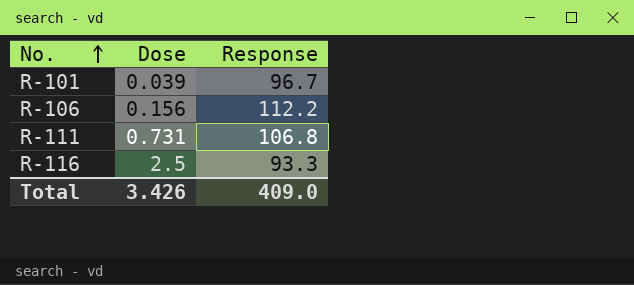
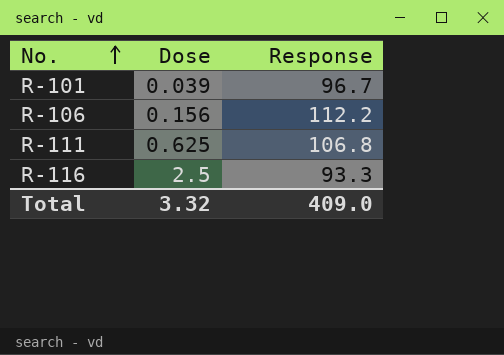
R-111 | Dose: 0.731 -> 0.625
Total | Dose: 3.426 -> 3.32

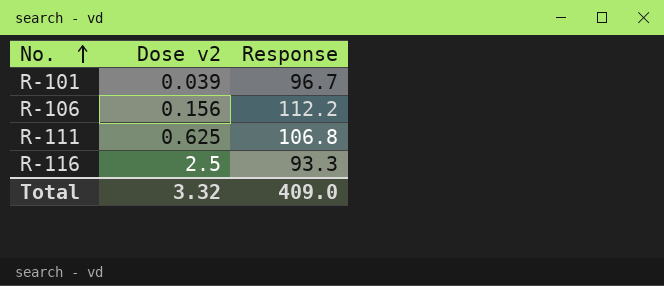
column name: Dose -> Dose v2

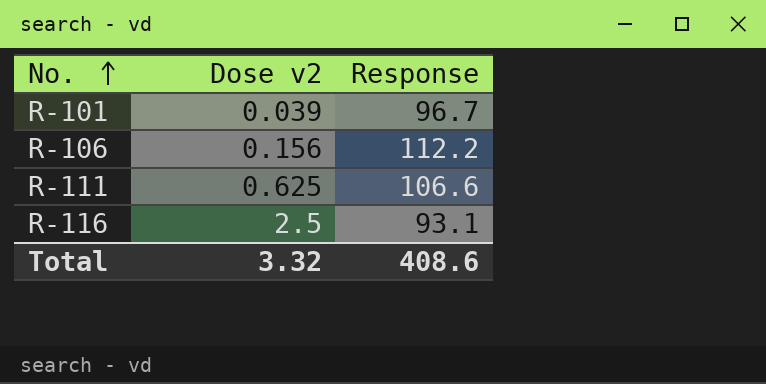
R-111 | Response: 106.8 -> 106.6
R-116 | Response: 93.3 -> 93.1
Total | Response: 409.0 -> 408.6

